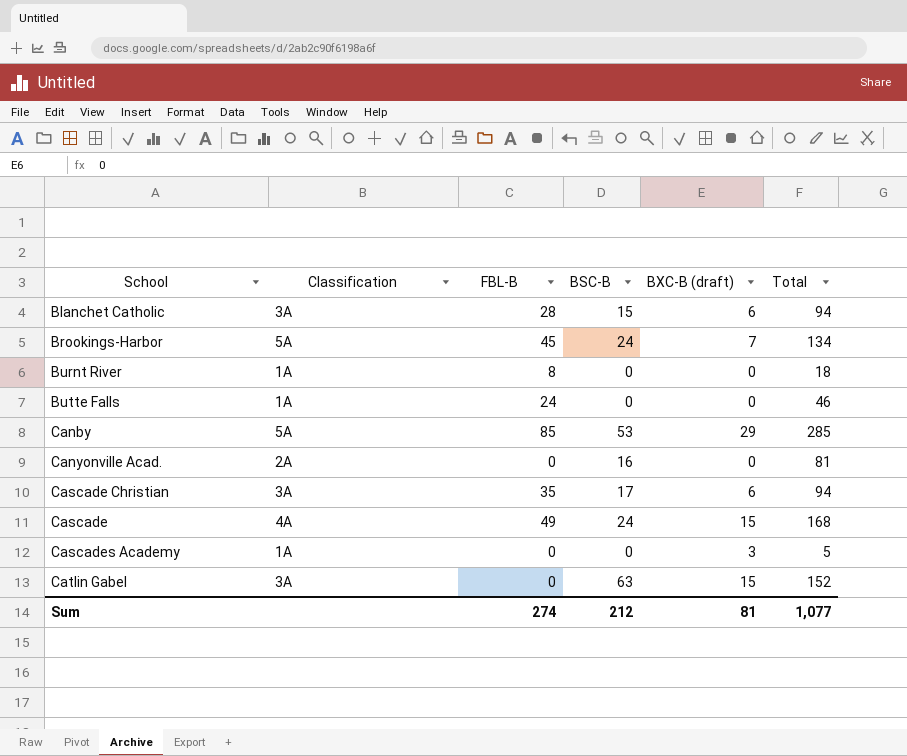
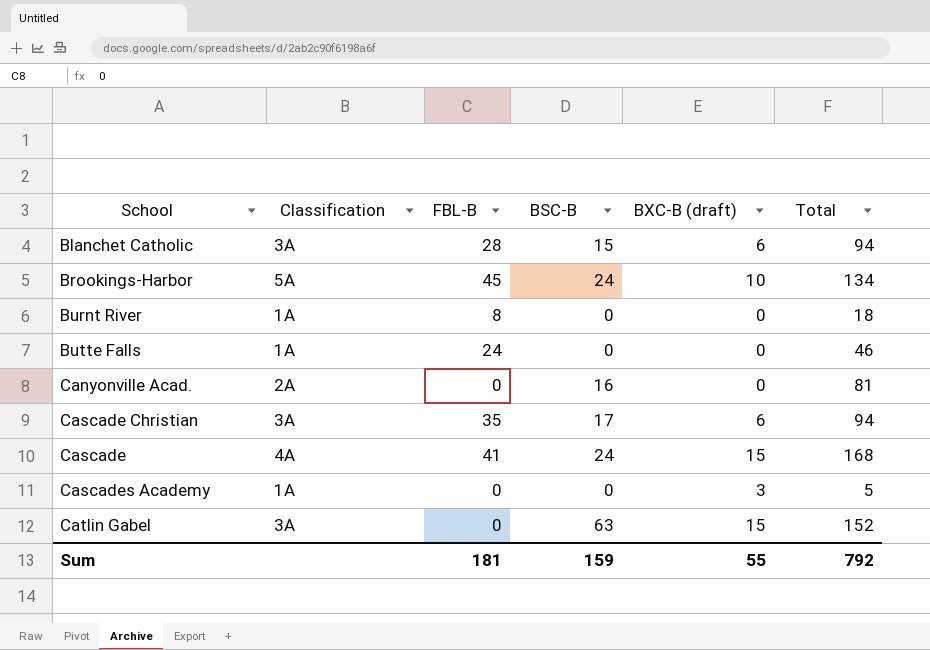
row Canby: 5A | 85 | 53 | 29 | 285 -> none
Brookings-Harbor | BXC-B (draft): 7 -> 10
Cascade | FBL-B: 49 -> 41
Sum | FBL-B: 274 -> 181
Sum | BSC-B: 212 -> 159
Sum | BXC-B (draft): 81 -> 55
Sum | Total: 1,077 -> 792

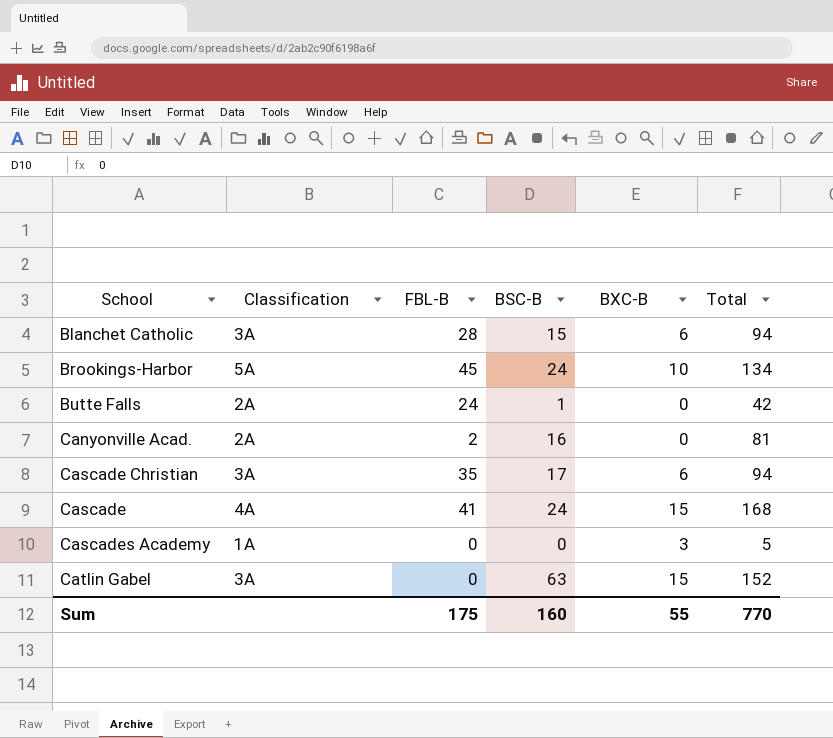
column name: BXC-B (draft) -> BXC-B
row Burnt River: 1A | 8 | 0 | 0 | 18 -> none
Butte Falls | Classification: 1A -> 2A
Butte Falls | BSC-B: 0 -> 1
Butte Falls | Total: 46 -> 42
Canyonville Acad. | FBL-B: 0 -> 2
Sum | FBL-B: 181 -> 175
Sum | BSC-B: 159 -> 160
Sum | Total: 792 -> 770

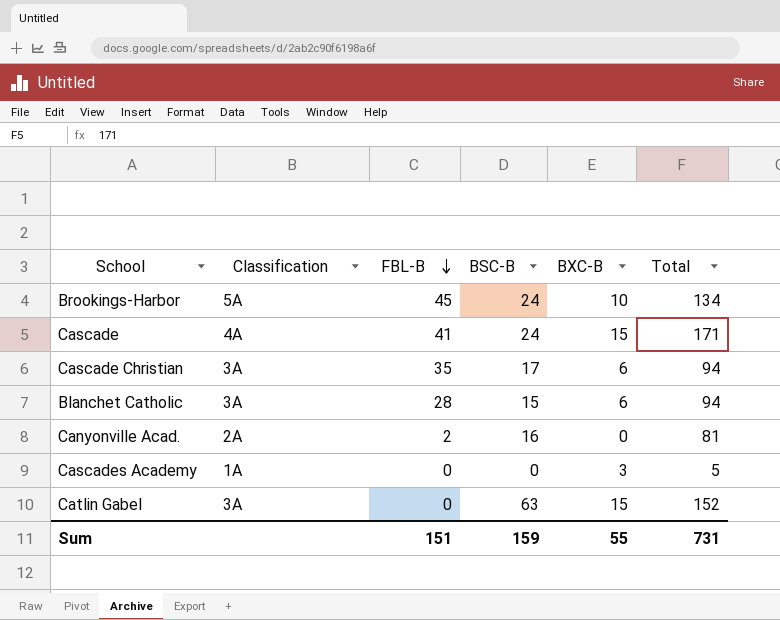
row order: none -> FBL-B descending
row Butte Falls: 2A | 24 | 1 | 0 | 42 -> none
Cascade | Total: 168 -> 171
Sum | FBL-B: 175 -> 151
Sum | BSC-B: 160 -> 159
Sum | Total: 770 -> 731

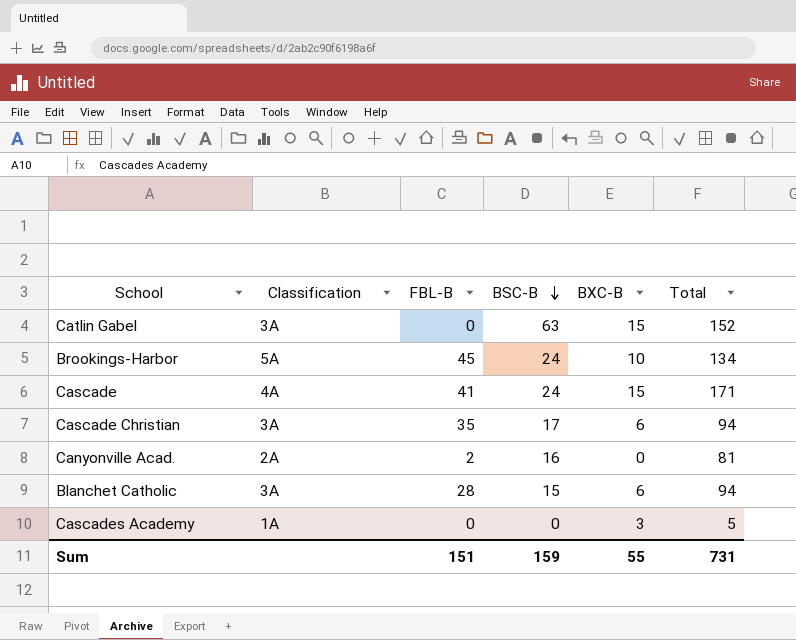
row order: FBL-B descending -> BSC-B descending

